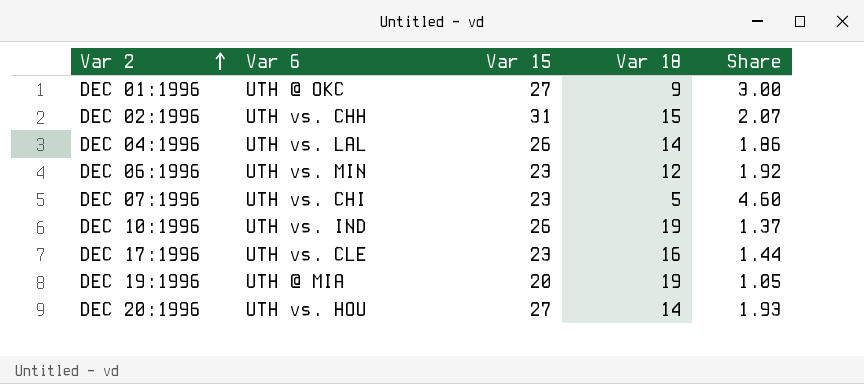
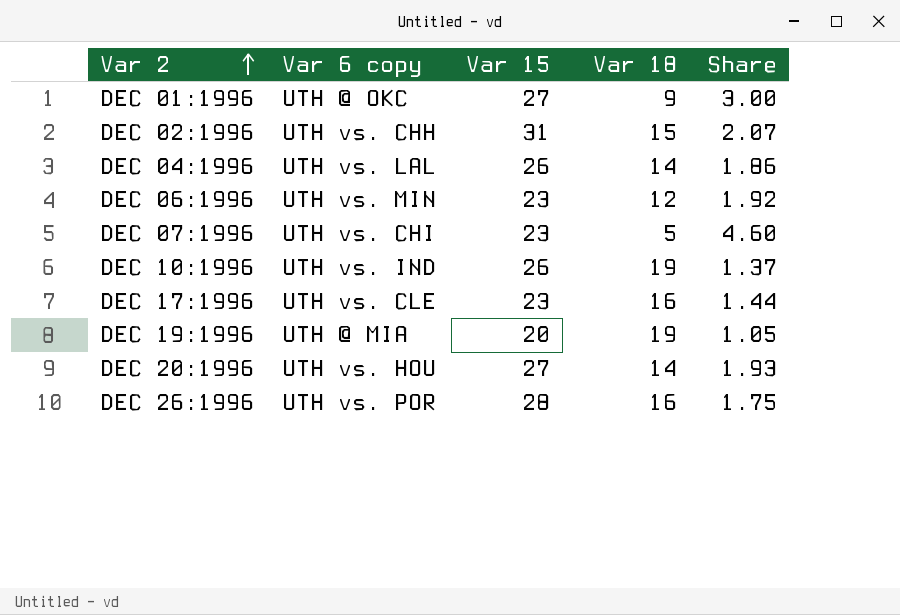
column name: Var 6 -> Var 6 copy
row DEC 26:1996: none -> UTH vs. POR | 28 | 16 | 1.75

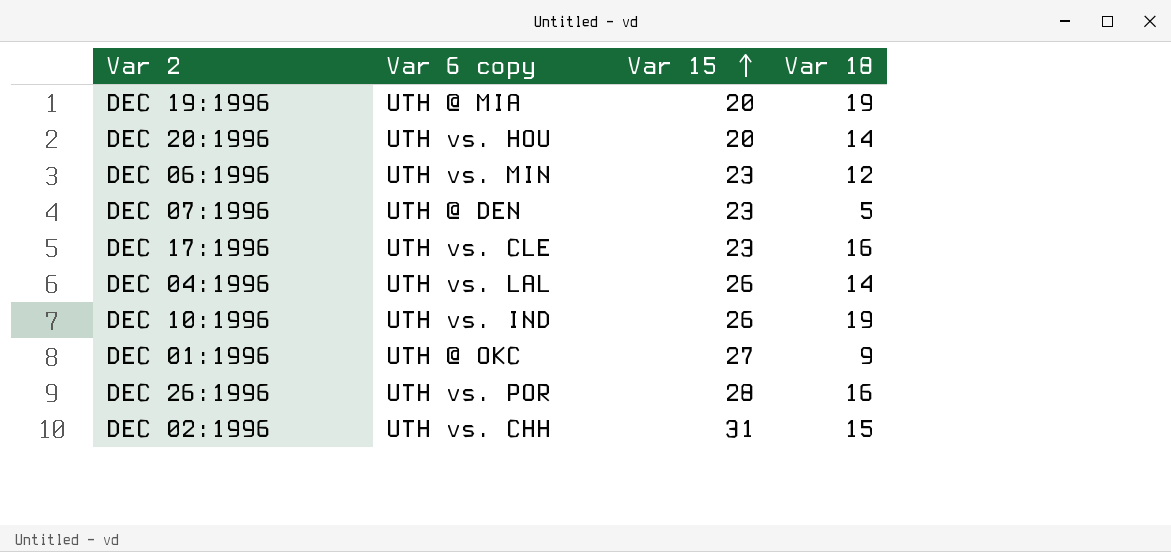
row order: Var 2 ascending -> Var 15 ascending
column Share | formula: [Var 15] / [Var 18] -> none
DEC 20:1996 | Var 15: 27 -> 20
DEC 07:1996 | Var 6 copy: UTH vs. CHI -> UTH @ DEN

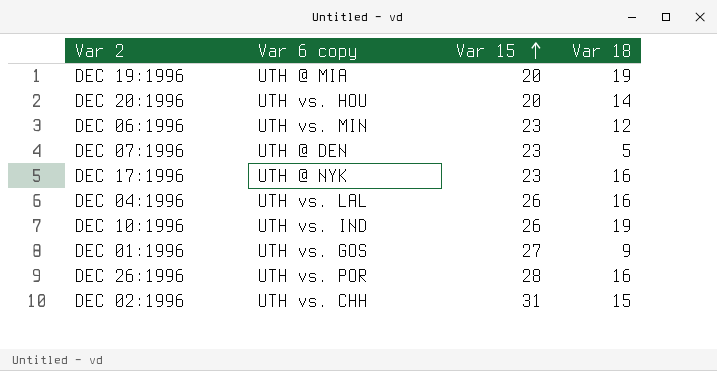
DEC 17:1996 | Var 6 copy: UTH vs. CLE -> UTH @ NYK
DEC 04:1996 | Var 18: 14 -> 16
DEC 01:1996 | Var 6 copy: UTH @ OKC -> UTH vs. GOS

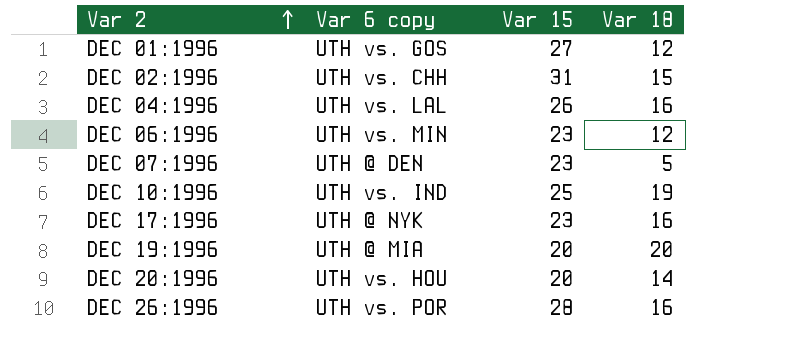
row order: Var 15 ascending -> Var 2 ascending
DEC 01:1996 | Var 18: 9 -> 12
DEC 10:1996 | Var 15: 26 -> 25
DEC 19:1996 | Var 18: 19 -> 20

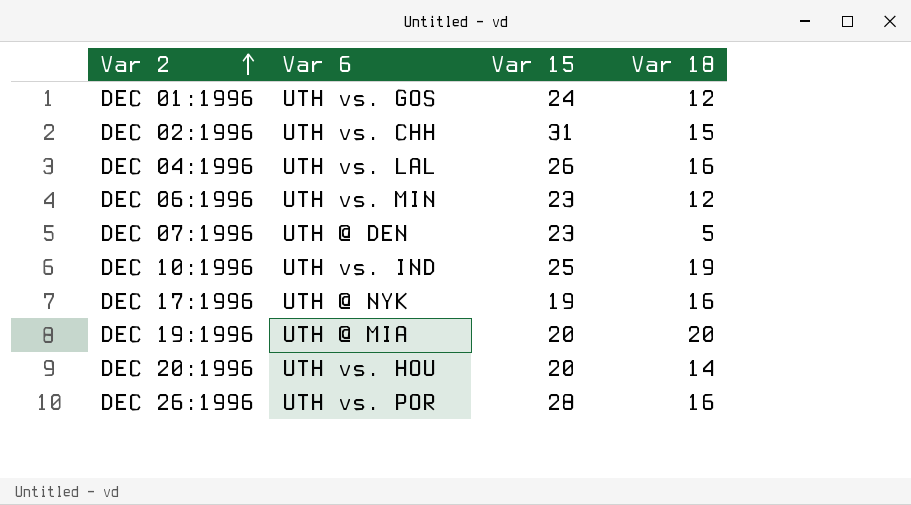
column name: Var 6 copy -> Var 6
DEC 01:1996 | Var 15: 27 -> 24
DEC 17:1996 | Var 15: 23 -> 19

